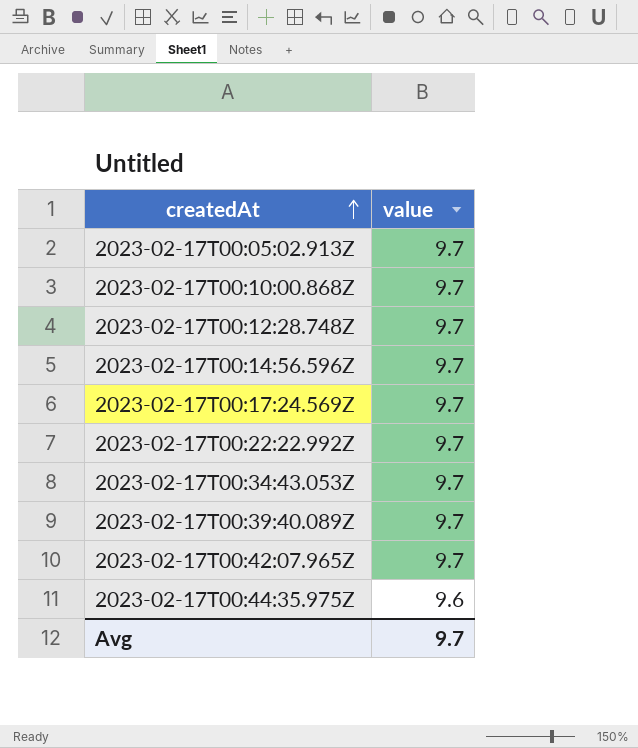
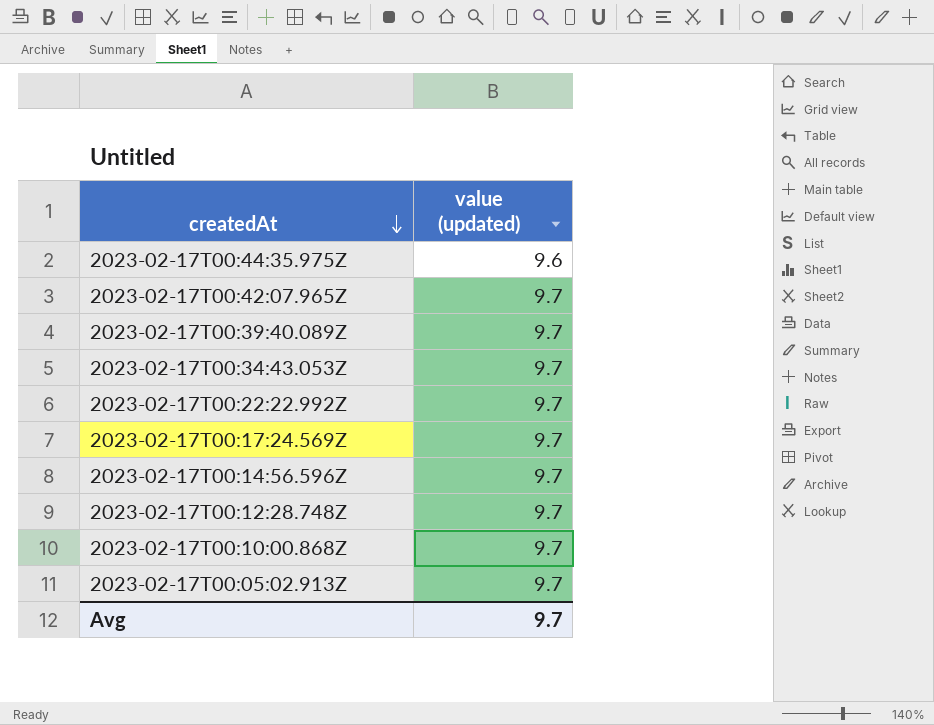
row order: createdAt ascending -> createdAt descending
column name: value -> value (updated)

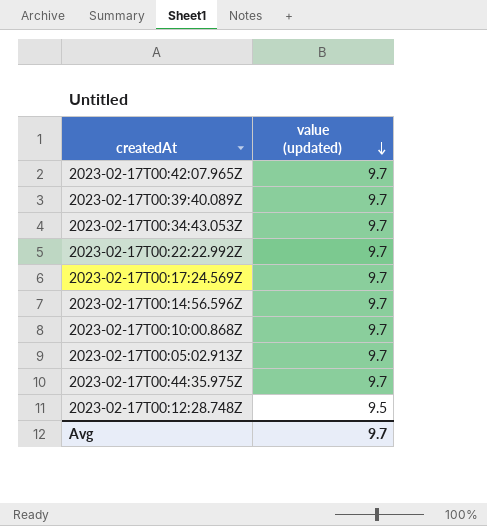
row order: createdAt descending -> value (updated) descending
2023-02-17T00:44:35.975Z | value (updated): 9.6 -> 9.7
2023-02-17T00:12:28.748Z | value (updated): 9.7 -> 9.5

